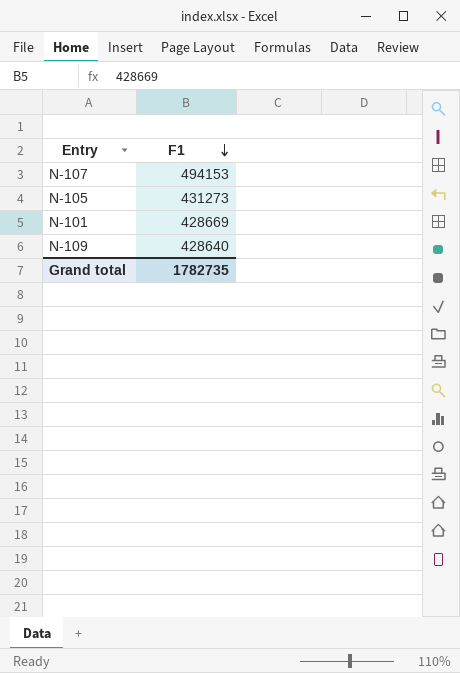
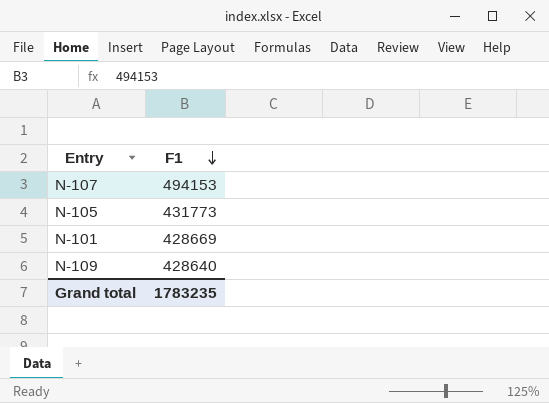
N-105 | F1: 431273 -> 431773
Grand total | F1: 1782735 -> 1783235

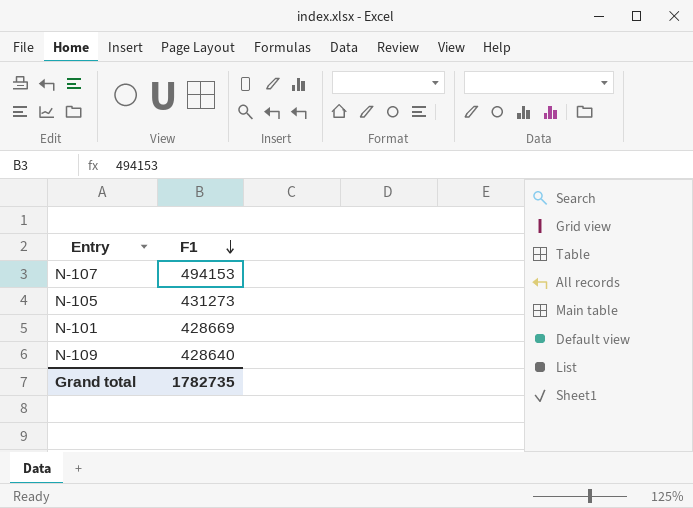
N-105 | F1: 431773 -> 431273
Grand total | F1: 1783235 -> 1782735

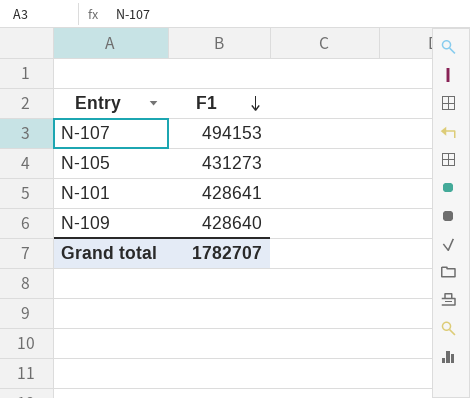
N-101 | F1: 428669 -> 428641
Grand total | F1: 1782735 -> 1782707

